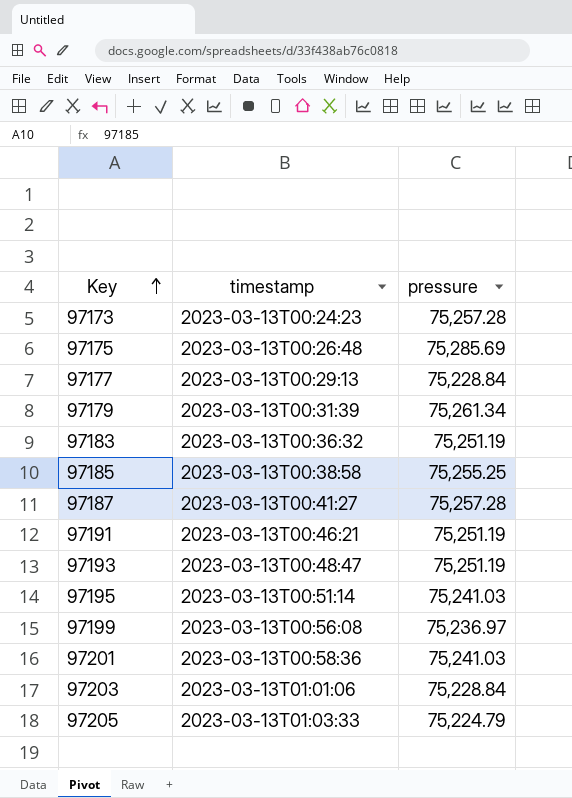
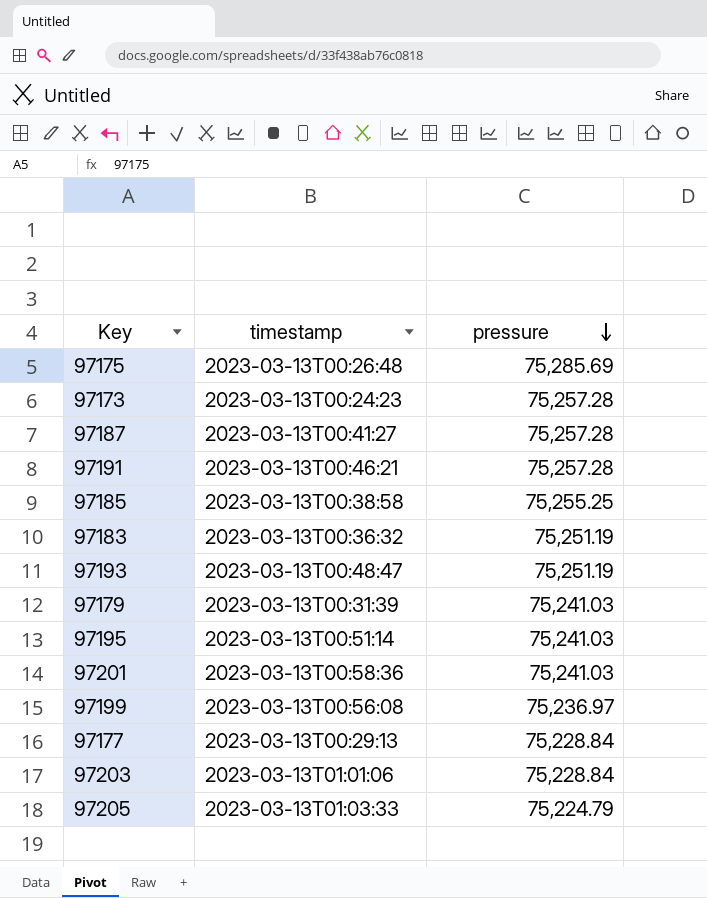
row order: Key ascending -> pressure descending
97191 | pressure: 75,251.19 -> 75,257.28
97179 | pressure: 75,261.34 -> 75,241.03

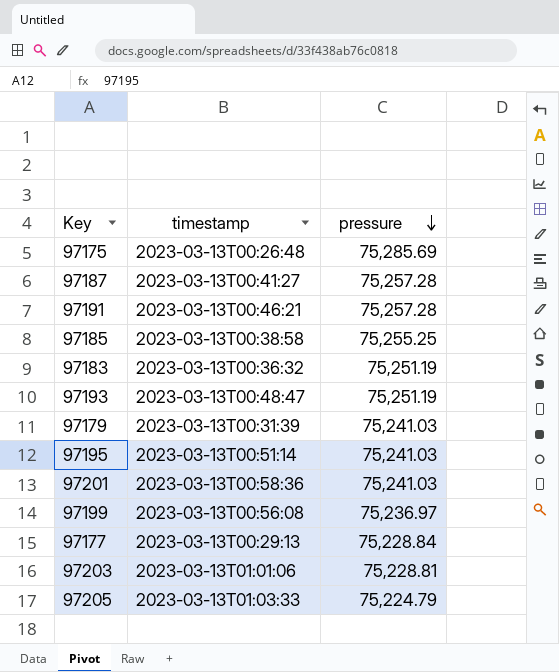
row 97173: 2023-03-13T00:24:23 | 75,257.28 -> none
97203 | pressure: 75,228.84 -> 75,228.81

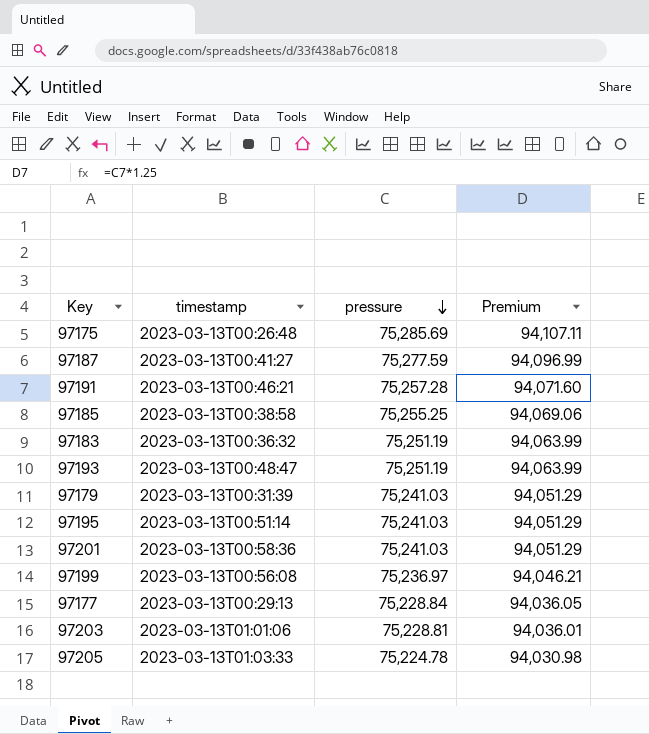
column Premium | formula: none -> [pressure] * 1.25
97187 | pressure: 75,257.28 -> 75,277.59
97205 | pressure: 75,224.79 -> 75,224.78

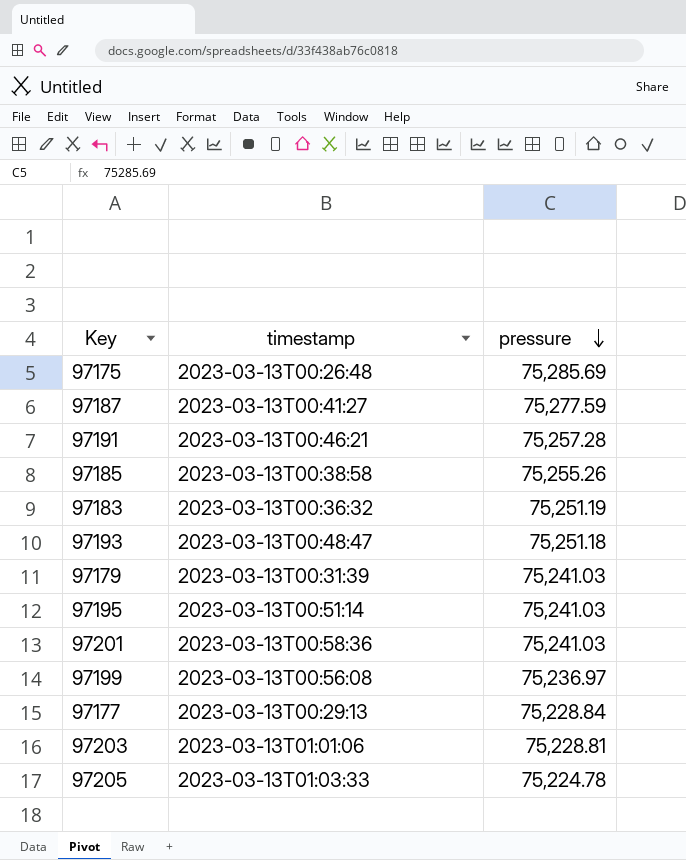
column Premium | formula: [pressure] * 1.25 -> none
97185 | pressure: 75,255.25 -> 75,255.26
97193 | pressure: 75,251.19 -> 75,251.18

